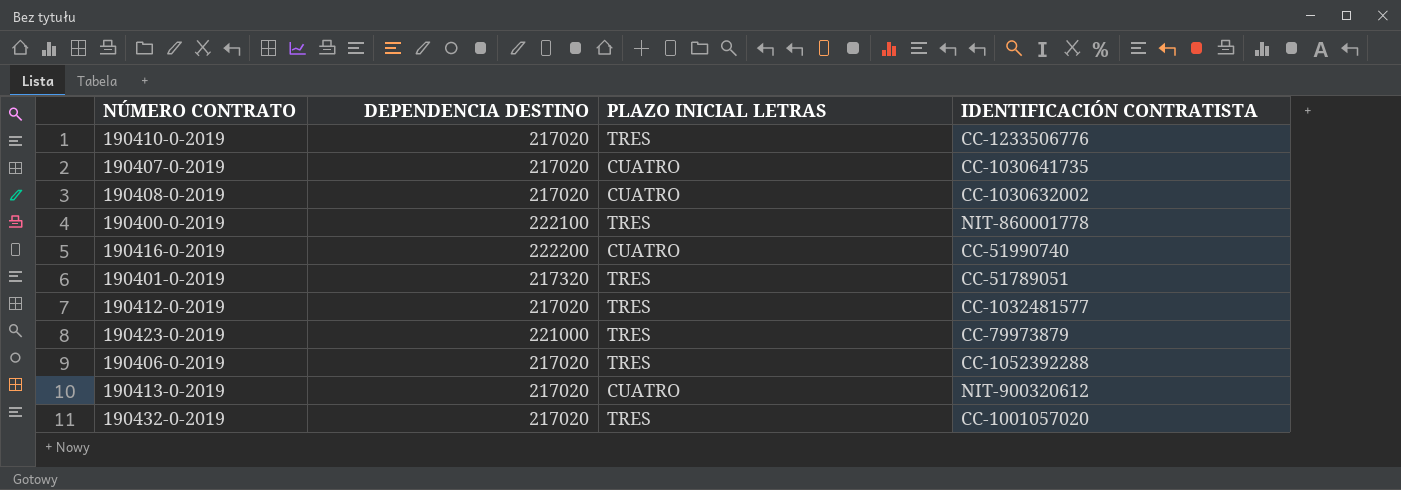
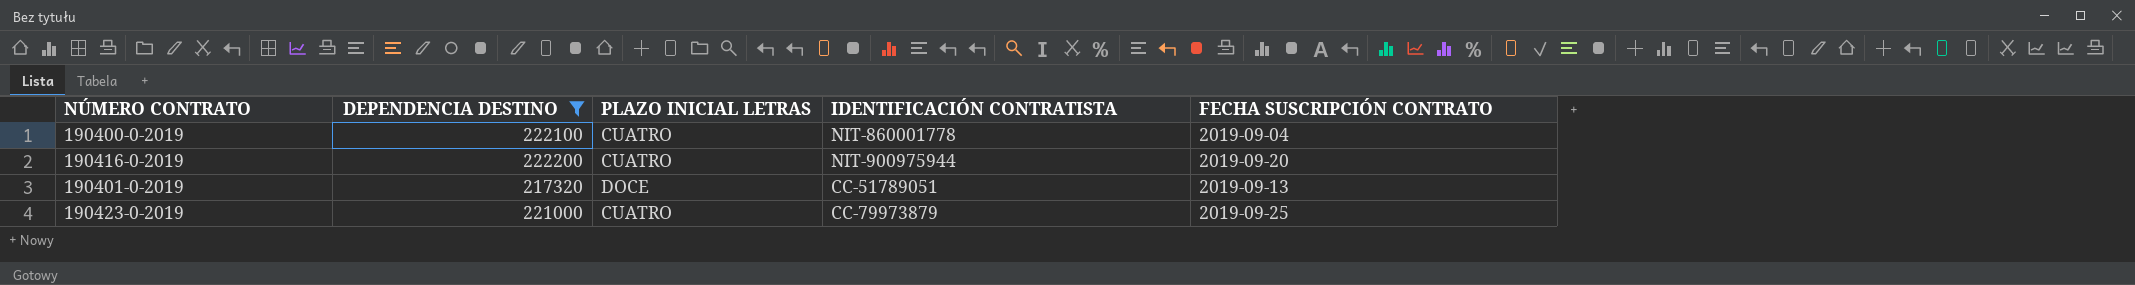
filter: none -> DEPENDENCIA DESTINO != 217020
column FECHA SUSCRIPCIÓN CONTRATO | position: none -> 5
190400-0-2019 | PLAZO INICIAL LETRAS: TRES -> CUATRO
190416-0-2019 | IDENTIFICACIÓN CONTRATISTA: CC-51990740 -> NIT-900975944
190401-0-2019 | PLAZO INICIAL LETRAS: TRES -> DOCE
190423-0-2019 | PLAZO INICIAL LETRAS: TRES -> CUATRO

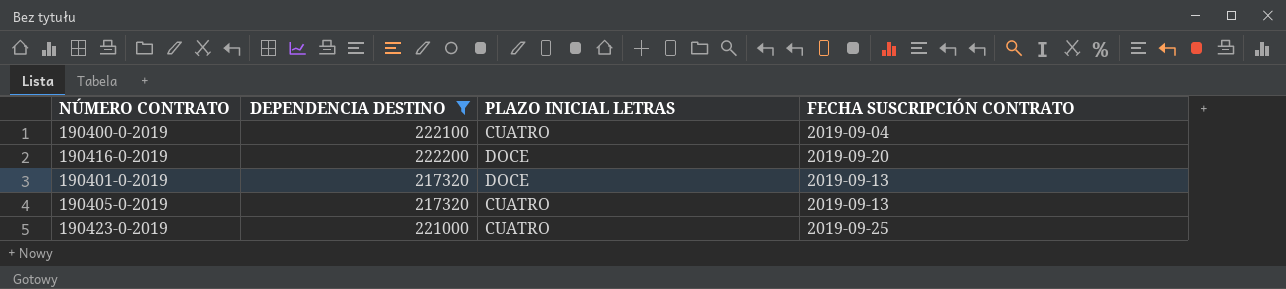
column IDENTIFICACIÓN CONTRATISTA | position: 4 -> none
190416-0-2019 | PLAZO INICIAL LETRAS: CUATRO -> DOCE
row 190405-0-2019: none -> 217320 | CUATRO | 2019-09-13

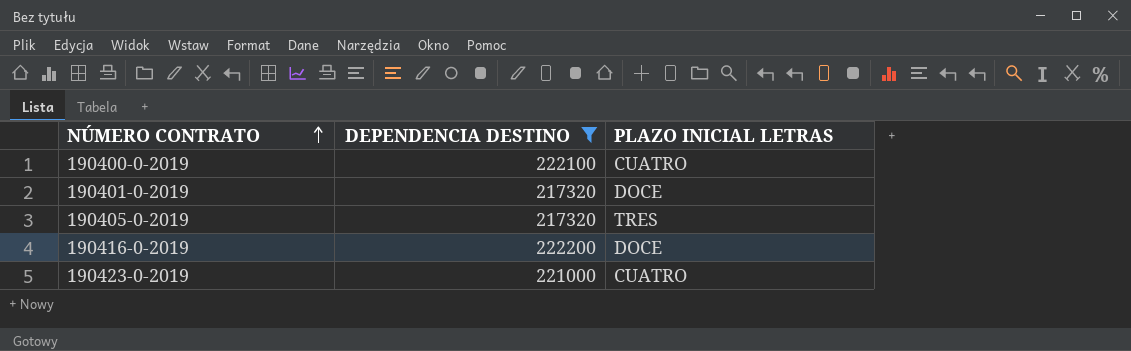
row order: none -> NÚMERO CONTRATO ascending
column FECHA SUSCRIPCIÓN CONTRATO | position: 4 -> none
190405-0-2019 | PLAZO INICIAL LETRAS: CUATRO -> TRES

